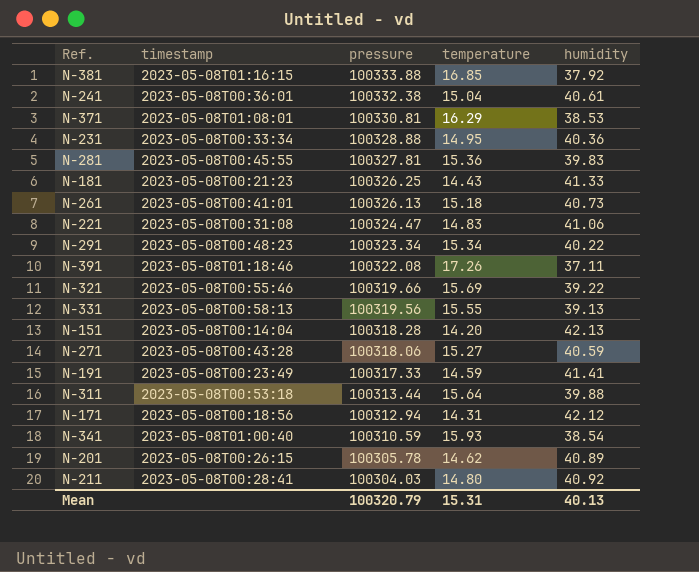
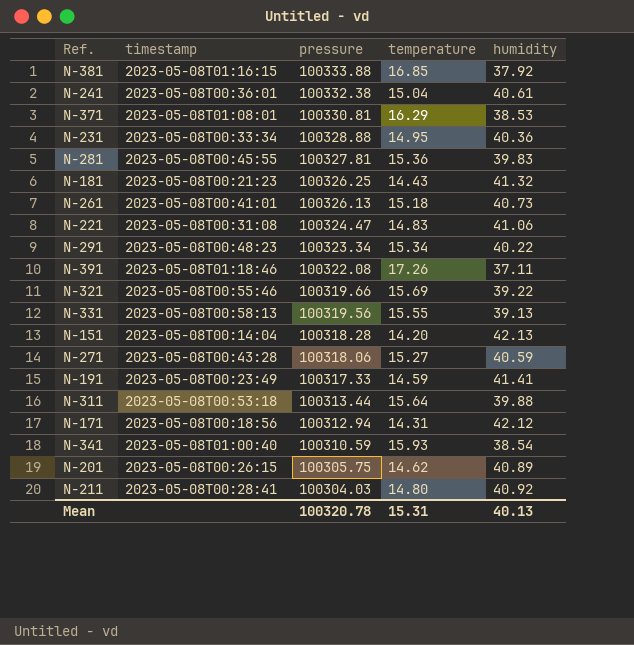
N-181 | humidity: 41.33 -> 41.32
N-201 | pressure: 100305.78 -> 100305.75
Mean | pressure: 100320.79 -> 100320.78

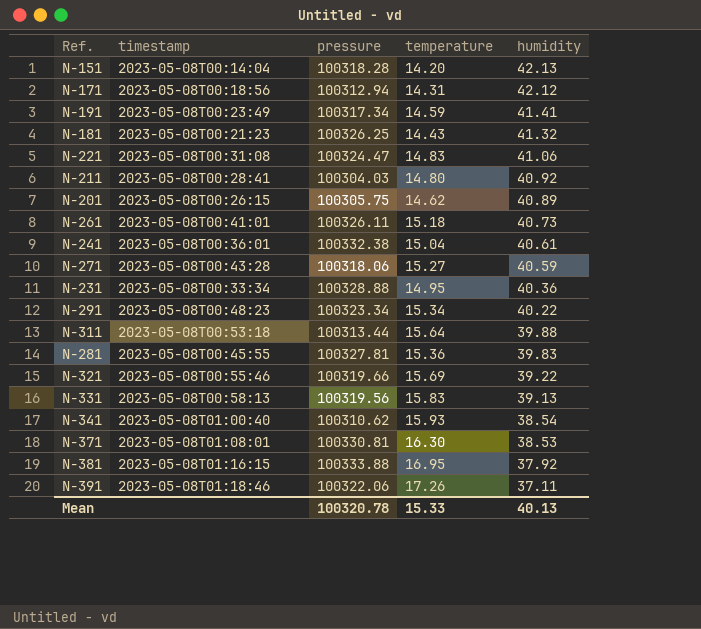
row order: pressure descending -> humidity descending
N-191 | pressure: 100317.33 -> 100317.34
N-261 | pressure: 100326.13 -> 100326.11
N-331 | temperature: 15.55 -> 15.83
N-341 | pressure: 100310.59 -> 100310.62
N-371 | temperature: 16.29 -> 16.30
N-381 | temperature: 16.85 -> 16.95
N-391 | pressure: 100322.08 -> 100322.06
Mean | temperature: 15.31 -> 15.33

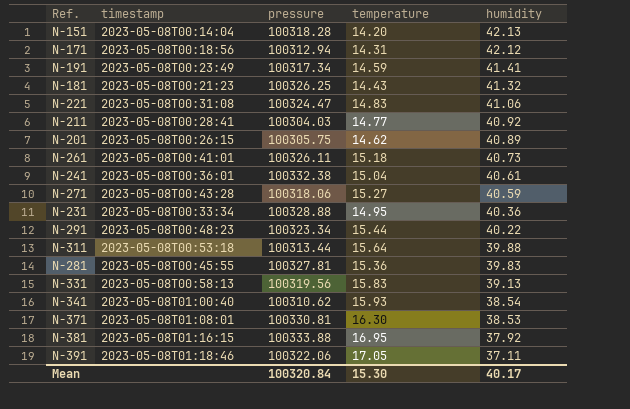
row N-321: 2023-05-08T00:55:46 | 100319.66 | 15.69 | 39.22 -> none
N-211 | temperature: 14.80 -> 14.77
N-291 | temperature: 15.34 -> 15.44
N-391 | temperature: 17.26 -> 17.05
Mean | pressure: 100320.78 -> 100320.84
Mean | temperature: 15.33 -> 15.30
Mean | humidity: 40.13 -> 40.17

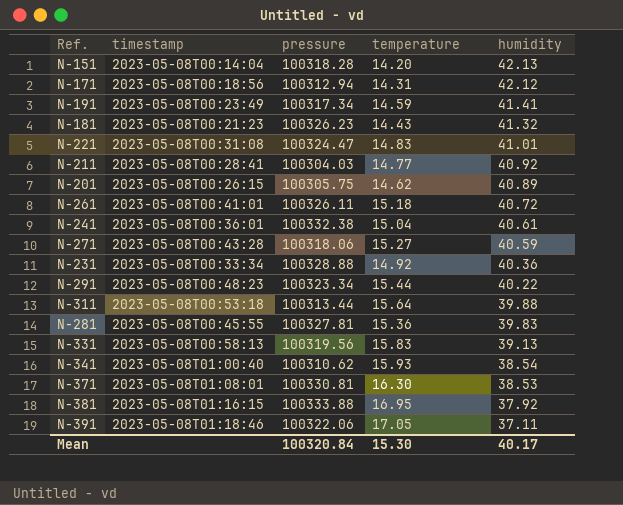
N-181 | pressure: 100326.25 -> 100326.23
N-221 | humidity: 41.06 -> 41.01
N-261 | humidity: 40.73 -> 40.72
N-231 | temperature: 14.95 -> 14.92

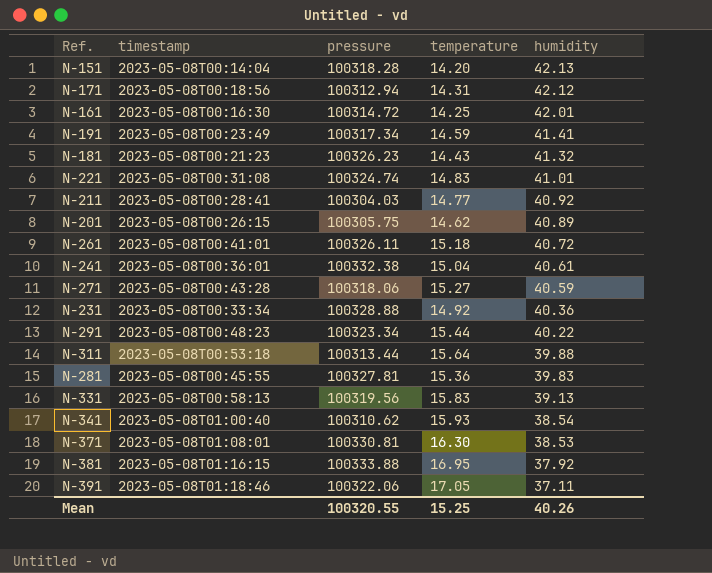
row N-161: none -> 2023-05-08T00:16:30 | 100314.72 | 14.25 | 42.01
N-221 | pressure: 100324.47 -> 100324.74
Mean | pressure: 100320.84 -> 100320.55
Mean | temperature: 15.30 -> 15.25
Mean | humidity: 40.17 -> 40.26

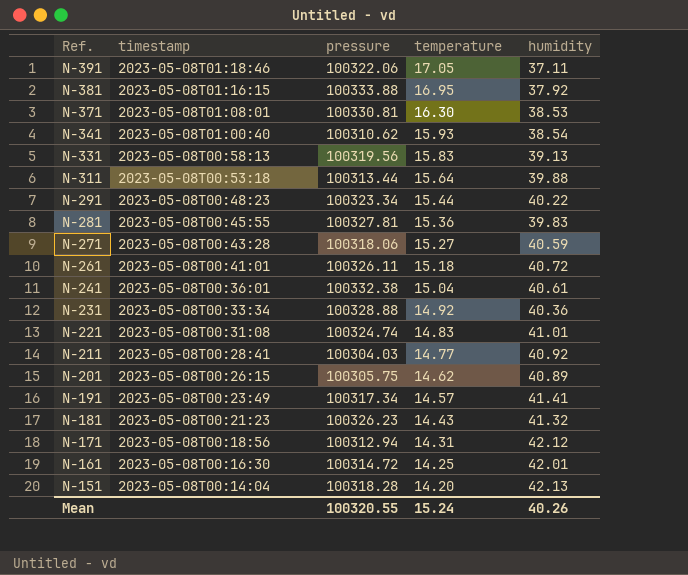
row order: humidity descending -> Ref. descending
N-191 | temperature: 14.59 -> 14.57
Mean | temperature: 15.25 -> 15.24

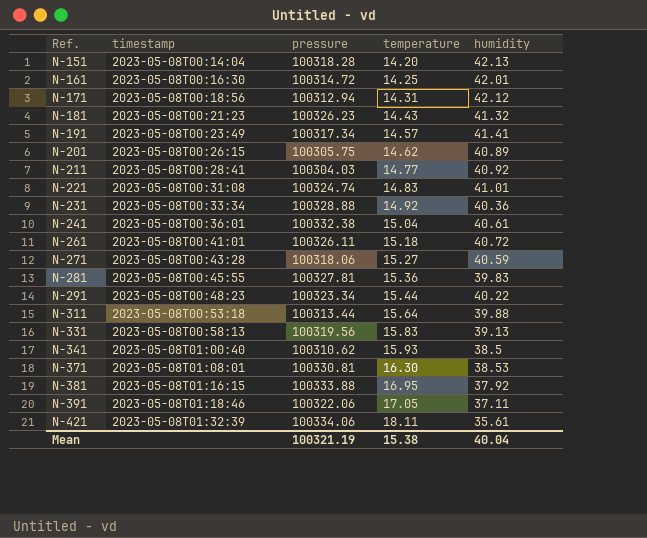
row order: Ref. descending -> Ref. ascending
N-341 | humidity: 38.54 -> 38.5
row N-421: none -> 2023-05-08T01:32:39 | 100334.06 | 18.11 | 35.61
Mean | pressure: 100320.55 -> 100321.19
Mean | temperature: 15.24 -> 15.38
Mean | humidity: 40.26 -> 40.04

